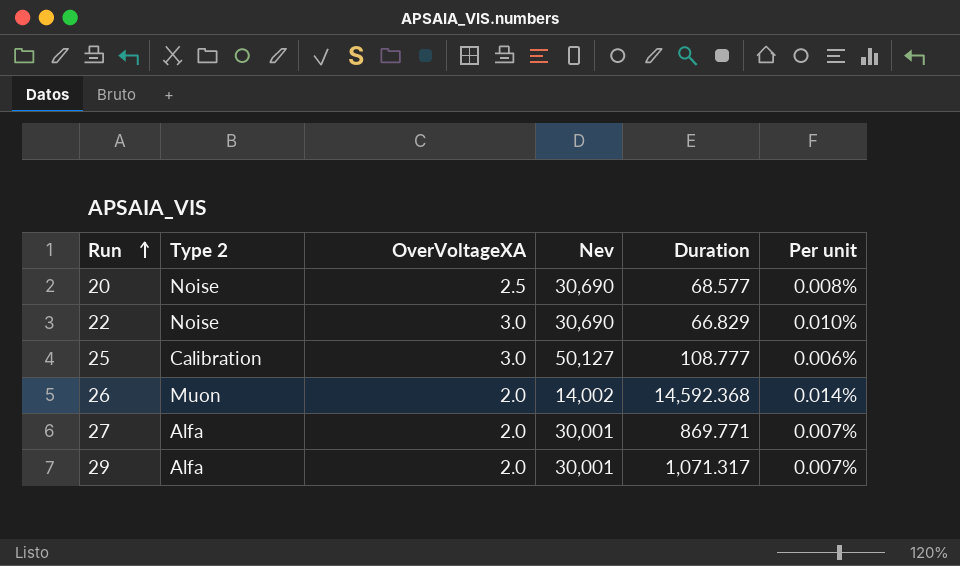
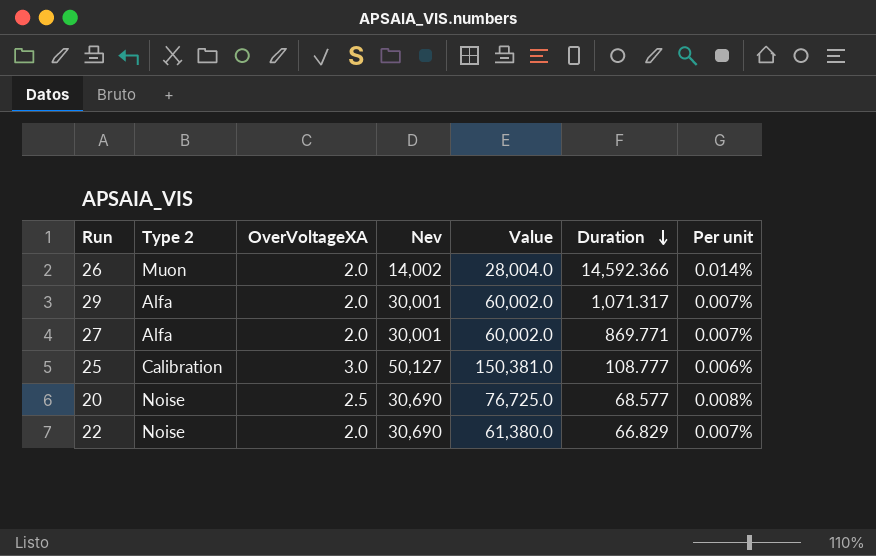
row order: Run ascending -> Duration descending
column Value | formula: none -> [OverVoltageXA] * [Nev]
26 | Duration: 14,592.368 -> 14,592.366
22 | OverVoltageXA: 3.0 -> 2.0
22 | Per unit: 0.010% -> 0.007%

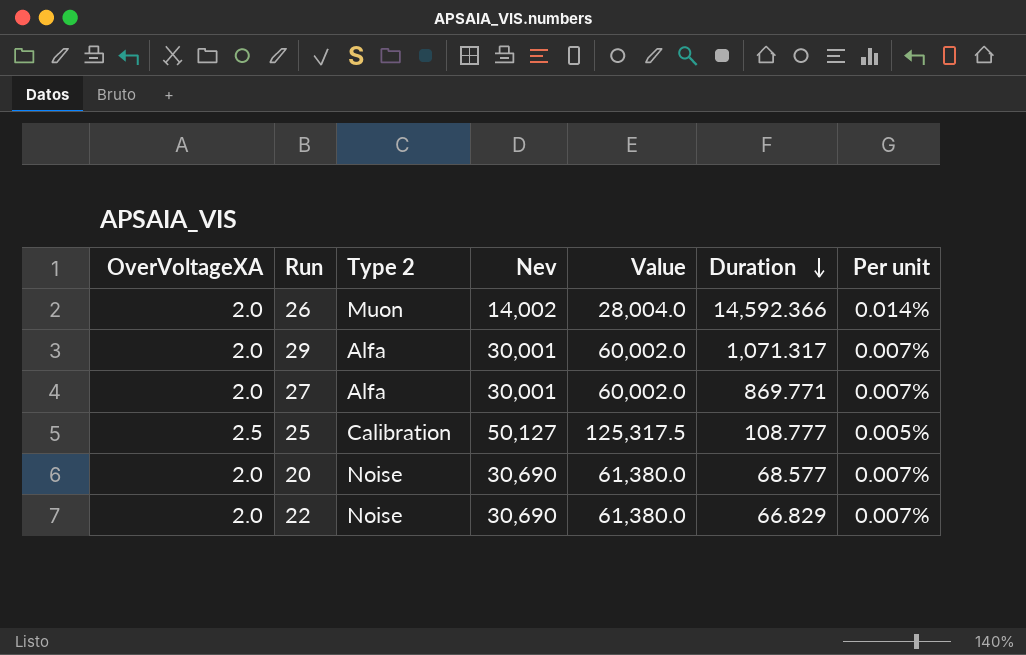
column OverVoltageXA | position: 3 -> 1
25 | OverVoltageXA: 3.0 -> 2.5
25 | Value: 150,381.0 -> 125,317.5
25 | Per unit: 0.006% -> 0.005%
20 | OverVoltageXA: 2.5 -> 2.0
20 | Value: 76,725.0 -> 61,380.0
20 | Per unit: 0.008% -> 0.007%

